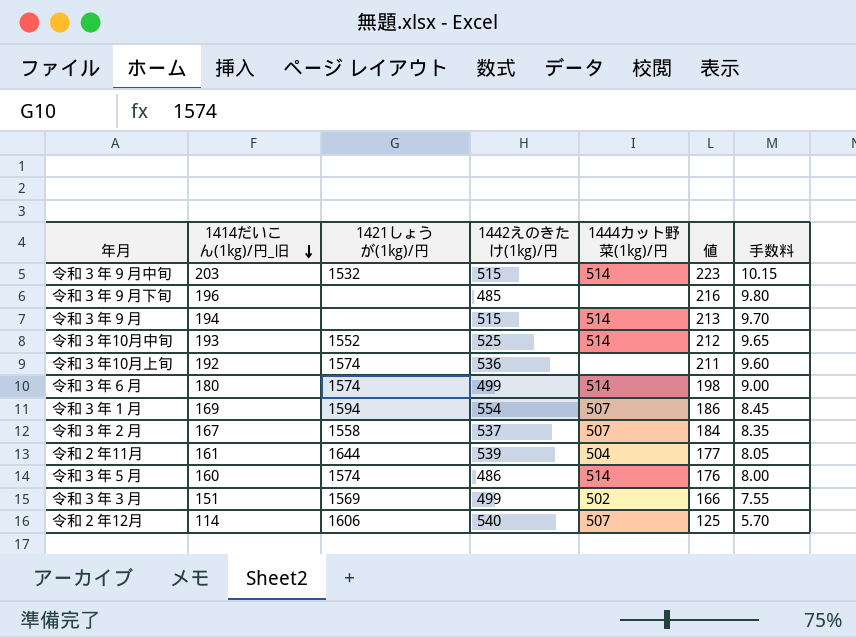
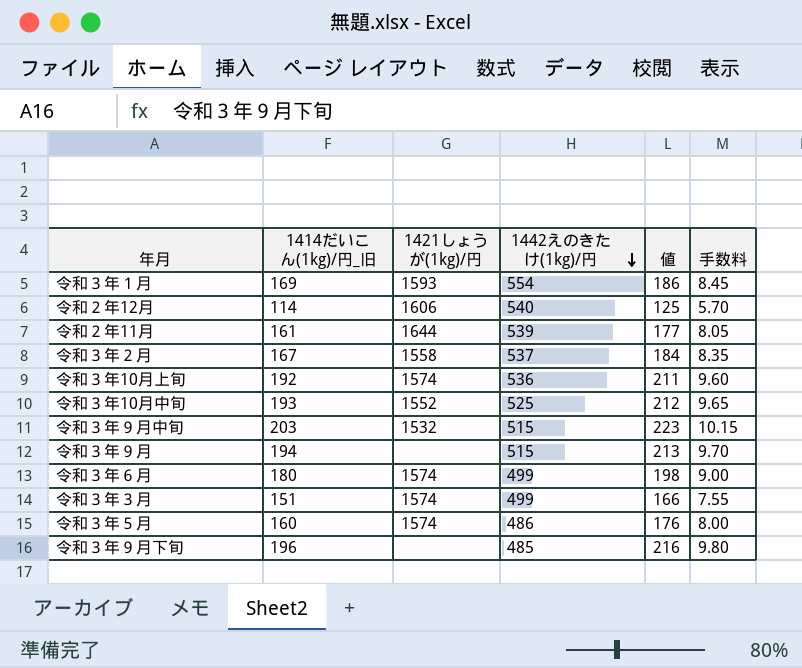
row order: 1414だいこん(1kg)/円_旧 descending -> 1442えのきたけ(1kg)/円 descending
column 1444カット野菜(1kg)/円 | position: 5 -> none
令和３年１月 | 1421しょうが(1kg)/円: 1594 -> 1593
令和３年３月 | 1421しょうが(1kg)/円: 1569 -> 1574

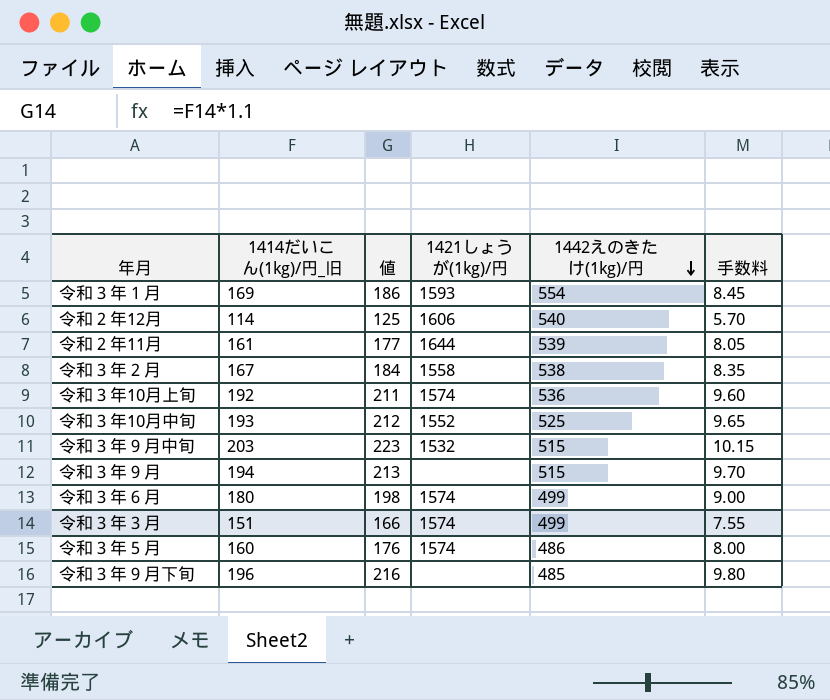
column 値 | position: 5 -> 3
令和３年２月 | 1442えのきたけ(1kg)/円: 537 -> 538

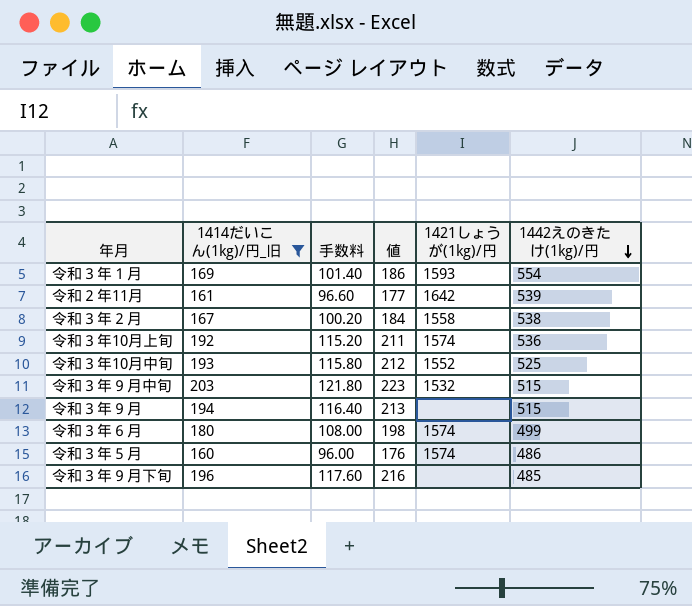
filter: none -> 1414だいこん(1kg)/円_旧 >= 160
column 手数料 | formula: [1414だいこん(1kg)/円_旧] * 0.05 -> [1414だいこん(1kg)/円_旧] * 0.6
column 手数料 | position: 6 -> 3
令和２年11月 | 1421しょうが(1kg)/円: 1644 -> 1642

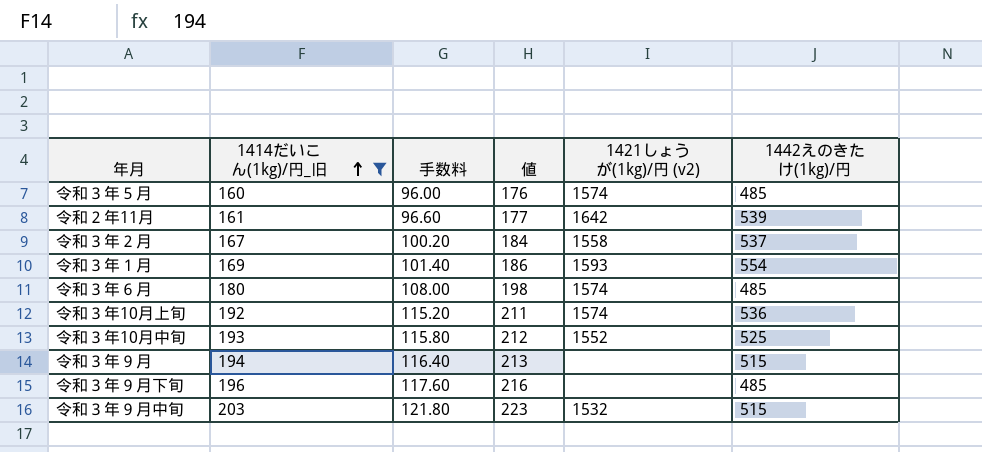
row order: 1442えのきたけ(1kg)/円 descending -> 1414だいこん(1kg)/円_旧 ascending
column name: 1421しょうが(1kg)/円 -> 1421しょうが(1kg)/円 (v2)
令和３年５月 | 1442えのきたけ(1kg)/円: 486 -> 485
令和３年２月 | 1442えのきたけ(1kg)/円: 538 -> 537
令和３年６月 | 1442えのきたけ(1kg)/円: 499 -> 485

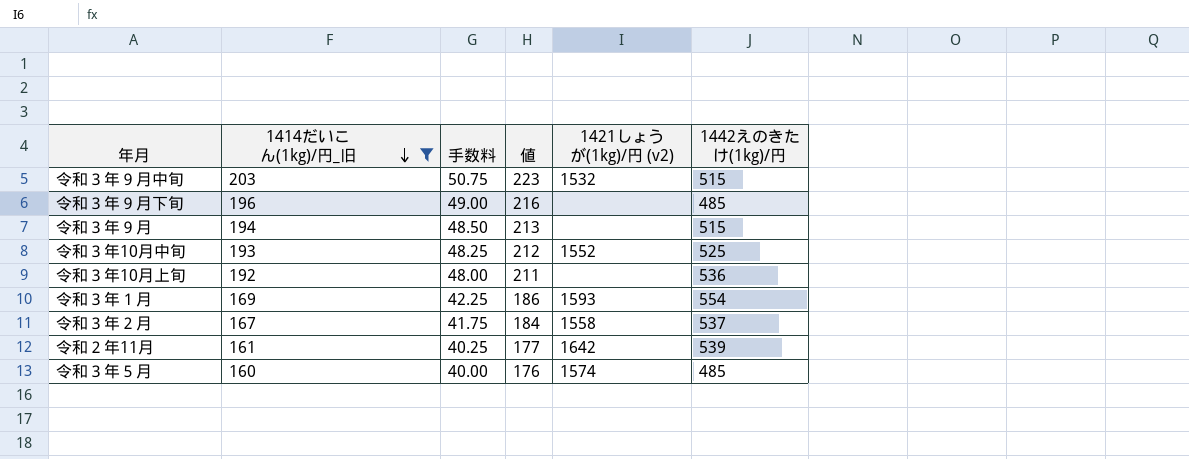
row order: 1414だいこん(1kg)/円_旧 ascending -> 1414だいこん(1kg)/円_旧 descending
column 手数料 | formula: [1414だいこん(1kg)/円_旧] * 0.6 -> [1414だいこん(1kg)/円_旧] * 0.25
row 令和３年６月: 180 | 108.00 | 198 | 1574 | 485 -> none
令和３年10月上旬 | 1421しょうが(1kg)/円 (v2): 1574 -> none

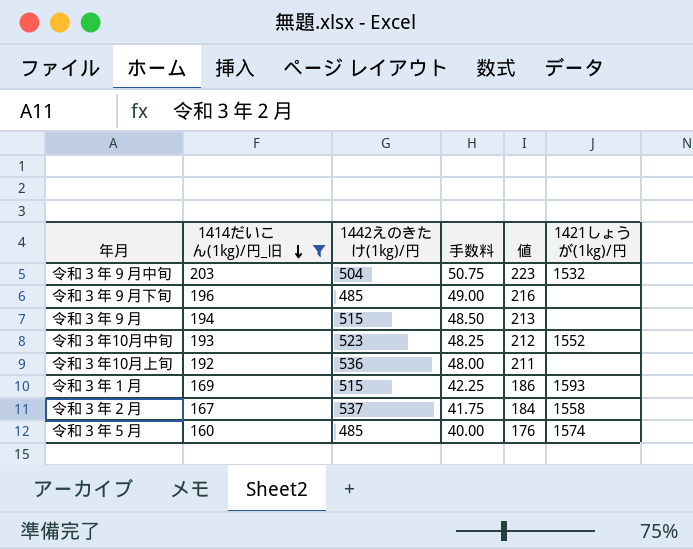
column 1442えのきたけ(1kg)/円 | position: 6 -> 3
column name: 1421しょうが(1kg)/円 (v2) -> 1421しょうが(1kg)/円
row 令和２年11月: 161 | 40.25 | 177 | 1642 | 539 -> none
令和３年９月中旬 | 1442えのきたけ(1kg)/円: 515 -> 504
令和３年10月中旬 | 1442えのきたけ(1kg)/円: 525 -> 523
令和３年１月 | 1442えのきたけ(1kg)/円: 554 -> 515

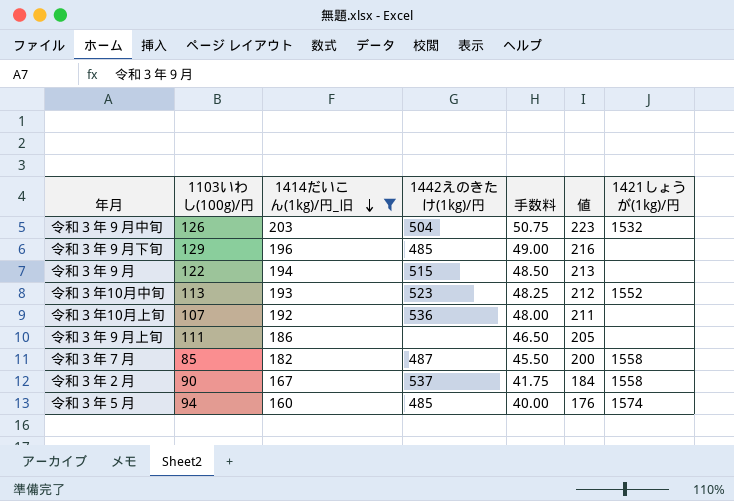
column 1103いわし(100g)/円 | position: none -> 2
row 令和３年１月: 169 | 515 | 42.25 | 186 | 1593 -> none
row 令和３年９月上旬: none -> 111 | 186 | none | 46.50 | 205 | none
row 令和３年７月: none -> 85 | 182 | 487 | 45.50 | 200 | 1558

